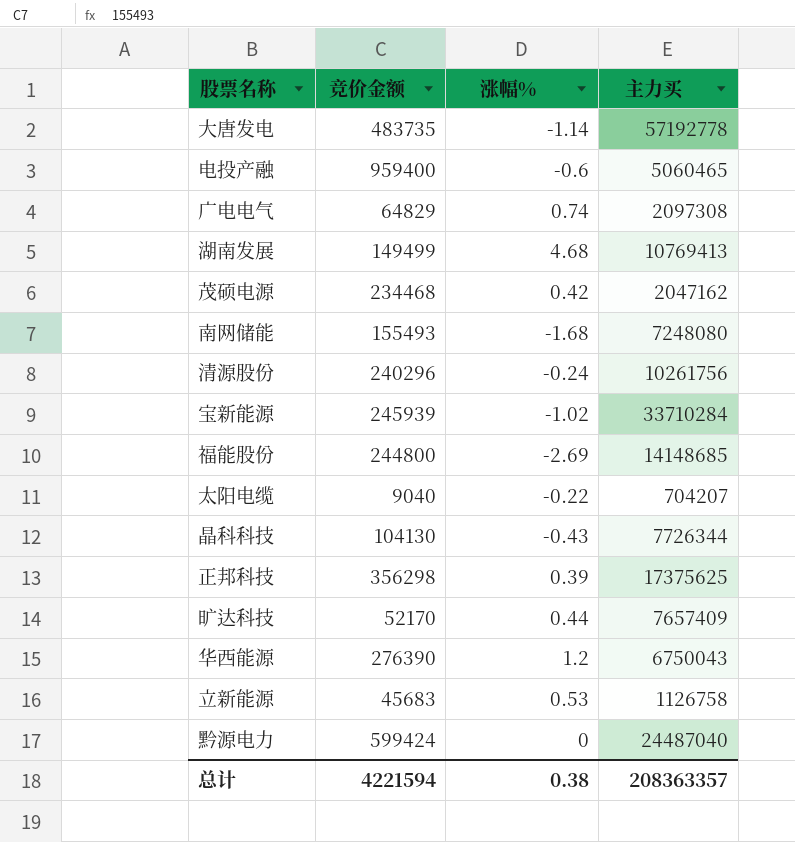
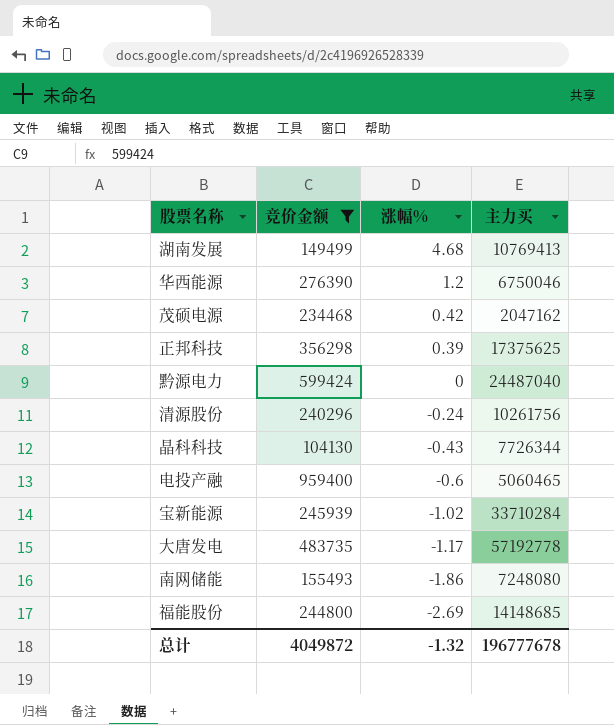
filter: none -> 竞价金额 >= 104130
row order: none -> 涨幅% descending
华西能源 | 主力买: 6750043 -> 6750046
大唐发电 | 涨幅%: -1.14 -> -1.17
南网储能 | 涨幅%: -1.68 -> -1.86
总计 | 竞价金额: 4221594 -> 4049872
总计 | 涨幅%: 0.38 -> -1.32
总计 | 主力买: 208363357 -> 196777678

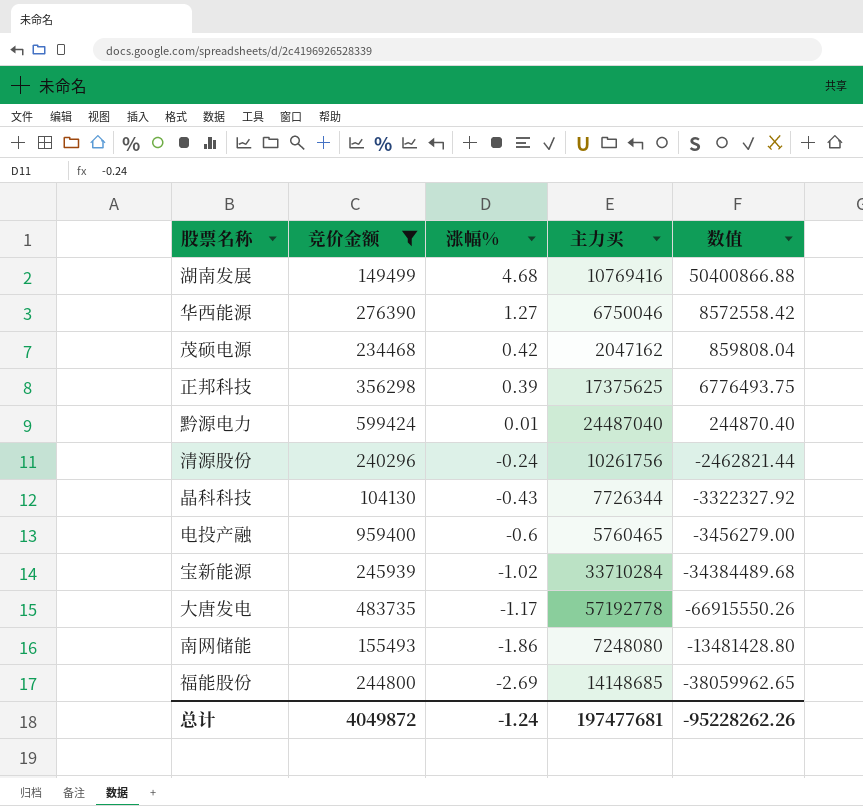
column 数值 | formula: none -> [涨幅%] * [主力买]
湖南发展 | 主力买: 10769413 -> 10769416
华西能源 | 涨幅%: 1.2 -> 1.27
黔源电力 | 涨幅%: 0 -> 0.01
电投产融 | 主力买: 5060465 -> 5760465
总计 | 涨幅%: -1.32 -> -1.24
总计 | 主力买: 196777678 -> 197477681

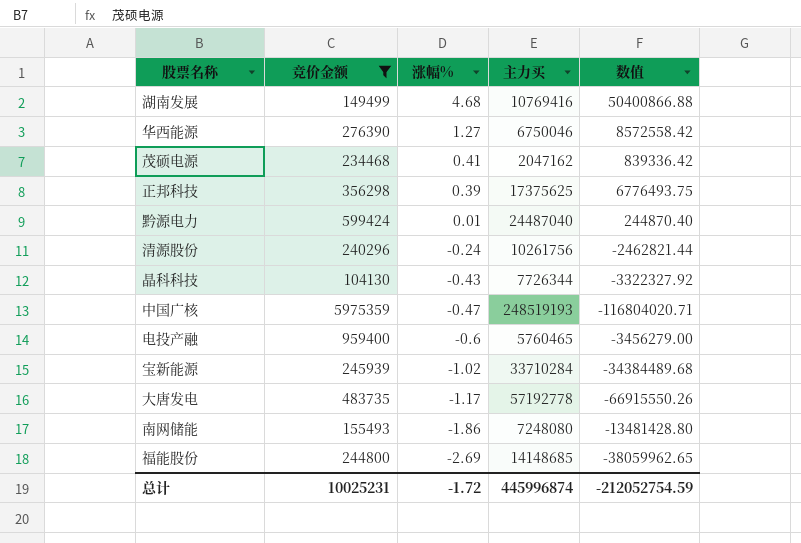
茂硕电源 | 涨幅%: 0.42 -> 0.41
茂硕电源 | 数值: 859808.04 -> 839336.42
row 中国广核: none -> 5975359 | -0.47 | 248519193 | -116804020.71
总计 | 竞价金额: 4049872 -> 10025231
总计 | 涨幅%: -1.24 -> -1.72
总计 | 主力买: 197477681 -> 445996874
总计 | 数值: -95228262.26 -> -212052754.59

